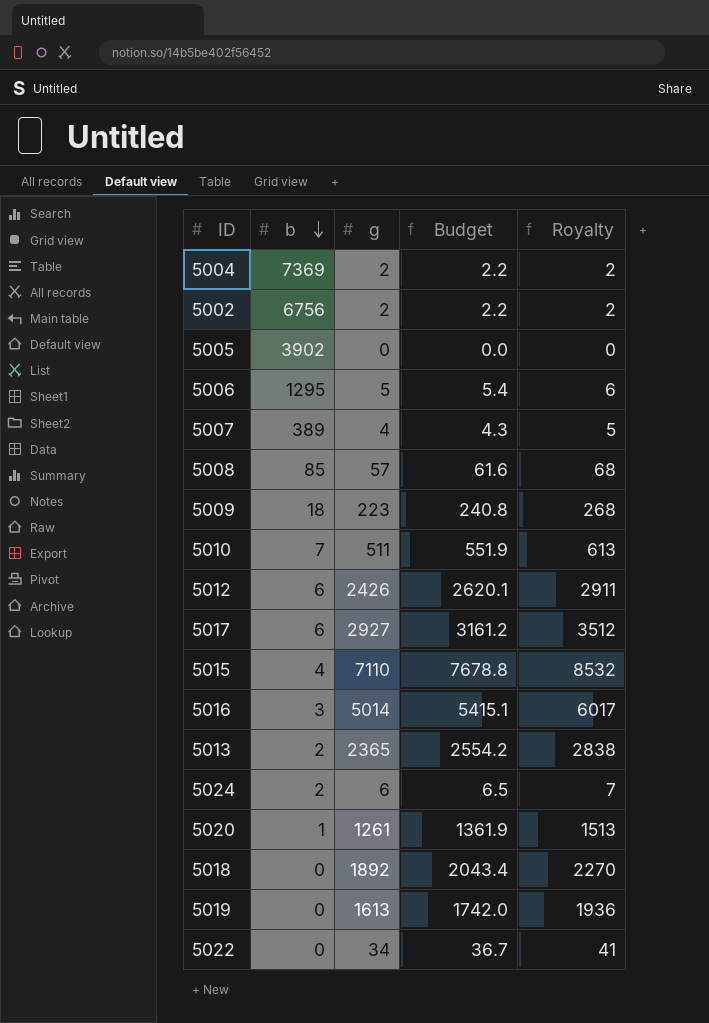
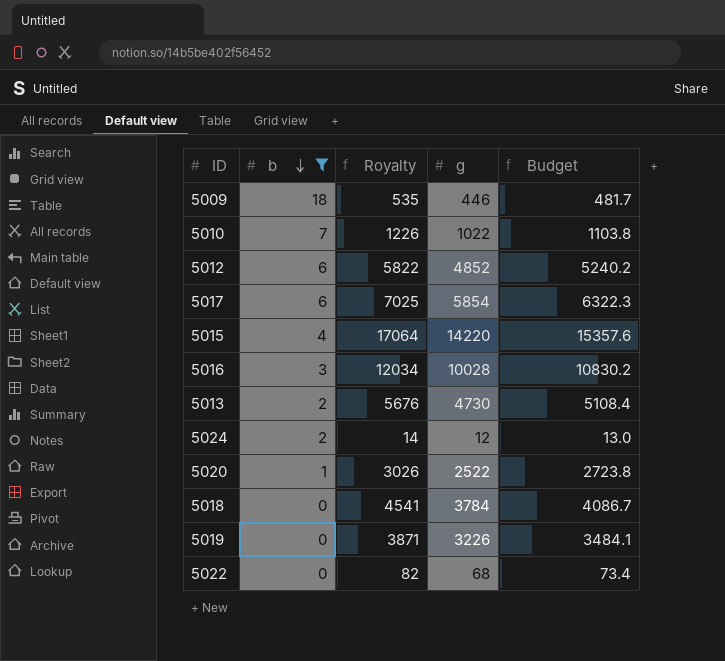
filter: none -> b <= 18
column Royalty | position: 5 -> 3
5009 | Royalty: 268 -> 535
5009 | g: 223 -> 446
5009 | Budget: 240.8 -> 481.7
5010 | Royalty: 613 -> 1226
5010 | g: 511 -> 1022
5010 | Budget: 551.9 -> 1103.8
5012 | Royalty: 2911 -> 5822
5012 | g: 2426 -> 4852
5012 | Budget: 2620.1 -> 5240.2
5017 | Royalty: 3512 -> 7025
5017 | g: 2927 -> 5854
5017 | Budget: 3161.2 -> 6322.3
5015 | Royalty: 8532 -> 17064
5015 | g: 7110 -> 14220
5015 | Budget: 7678.8 -> 15357.6
5016 | Royalty: 6017 -> 12034
5016 | g: 5014 -> 10028
5016 | Budget: 5415.1 -> 10830.2
5013 | Royalty: 2838 -> 5676
5013 | g: 2365 -> 4730
5013 | Budget: 2554.2 -> 5108.4
5024 | Royalty: 7 -> 14
5024 | g: 6 -> 12
5024 | Budget: 6.5 -> 13.0
5020 | Royalty: 1513 -> 3026
5020 | g: 1261 -> 2522
5020 | Budget: 1361.9 -> 2723.8
5018 | Royalty: 2270 -> 4541
5018 | g: 1892 -> 3784
5018 | Budget: 2043.4 -> 4086.7
5019 | Royalty: 1936 -> 3871
5019 | g: 1613 -> 3226
5019 | Budget: 1742.0 -> 3484.1
5022 | Royalty: 41 -> 82
5022 | g: 34 -> 68
5022 | Budget: 36.7 -> 73.4

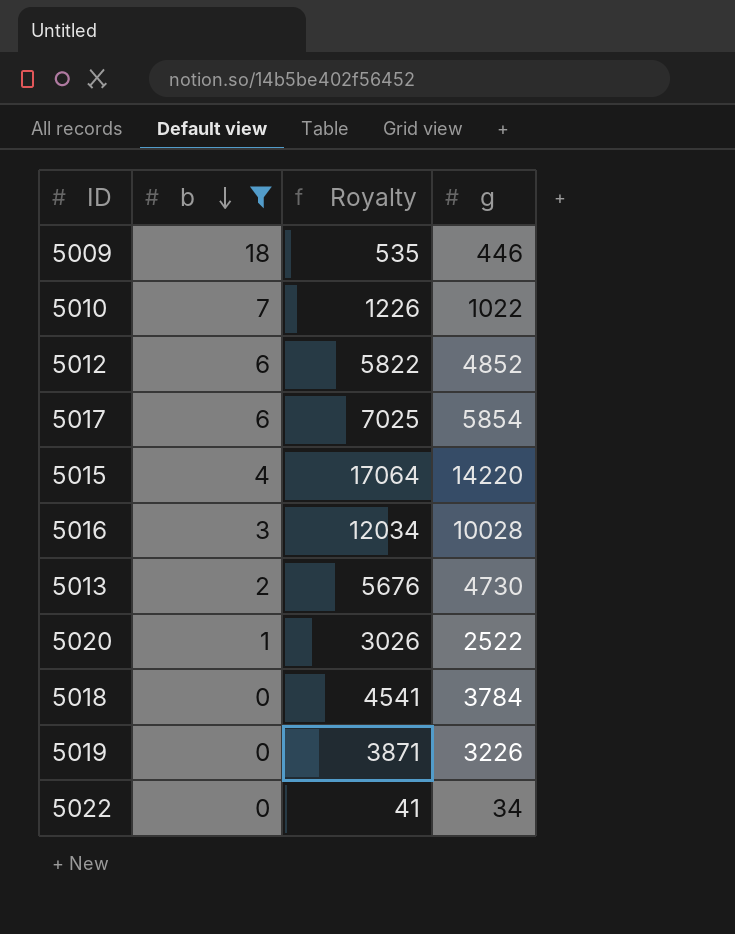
column Budget | formula: [g] * 1.08 -> none
row 5024: 2 | 14 | 12 | 13.0 -> none
5022 | Royalty: 82 -> 41
5022 | g: 68 -> 34

